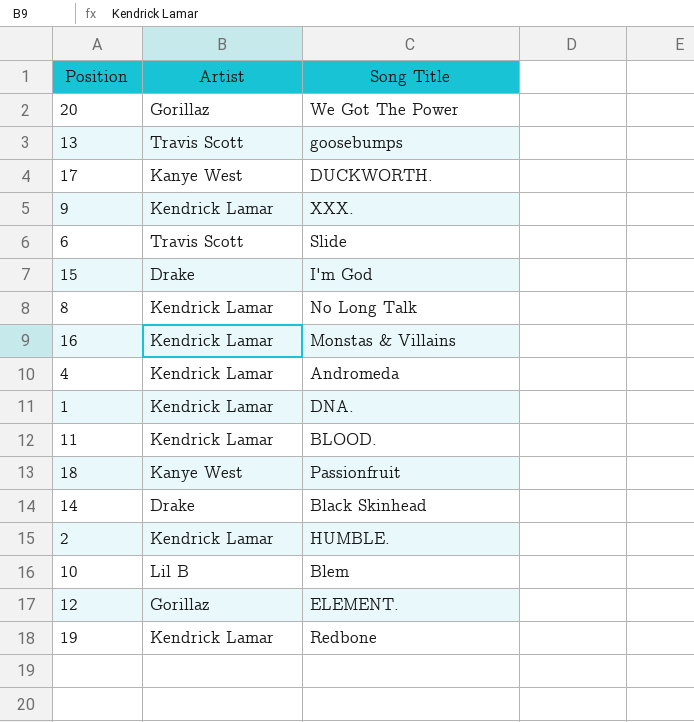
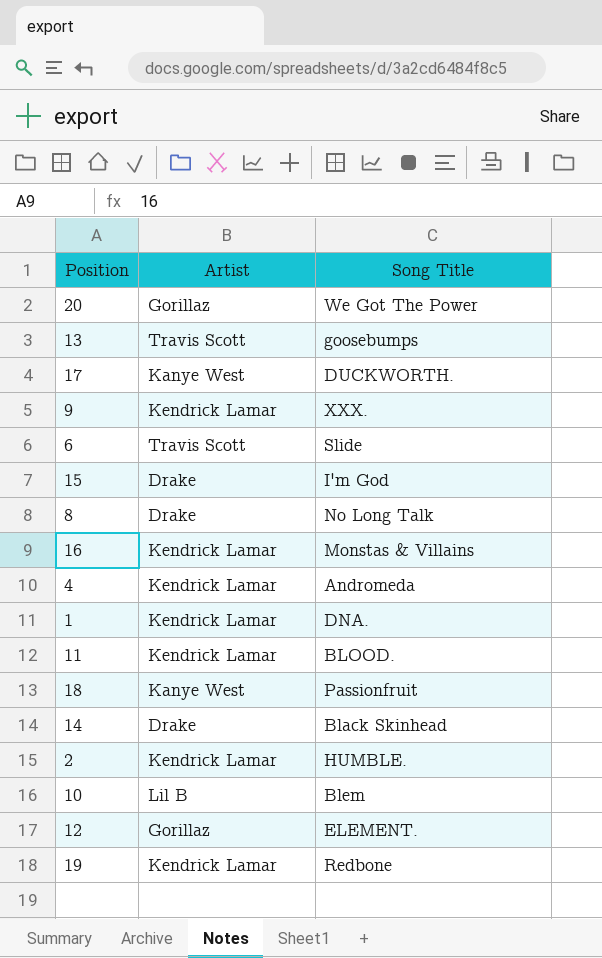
8 | Artist: Kendrick Lamar -> Drake

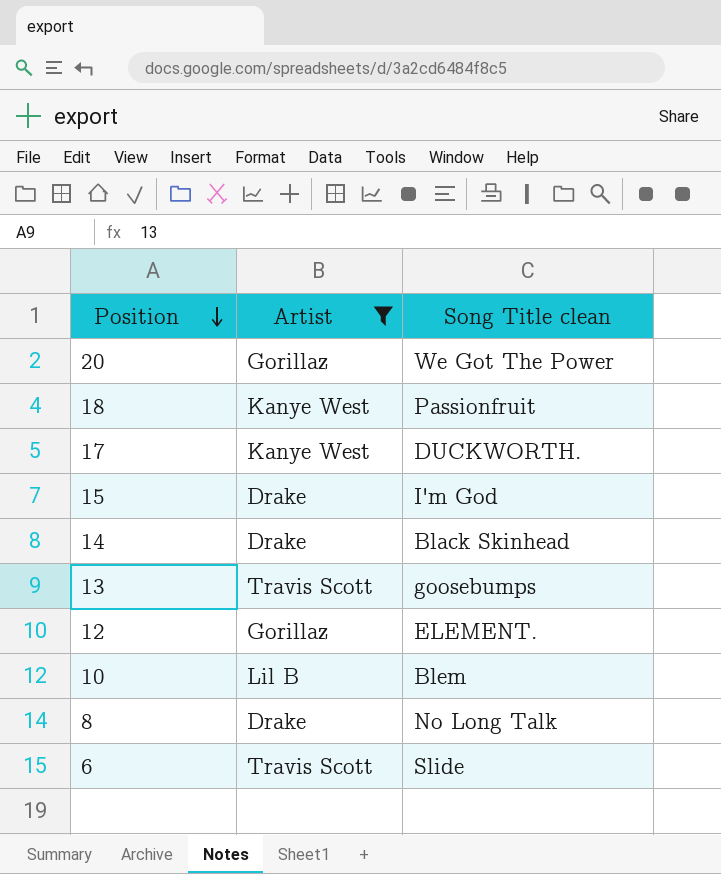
filter: none -> Artist != Kendrick Lamar
row order: none -> Position descending
column name: Song Title -> Song Title clean

